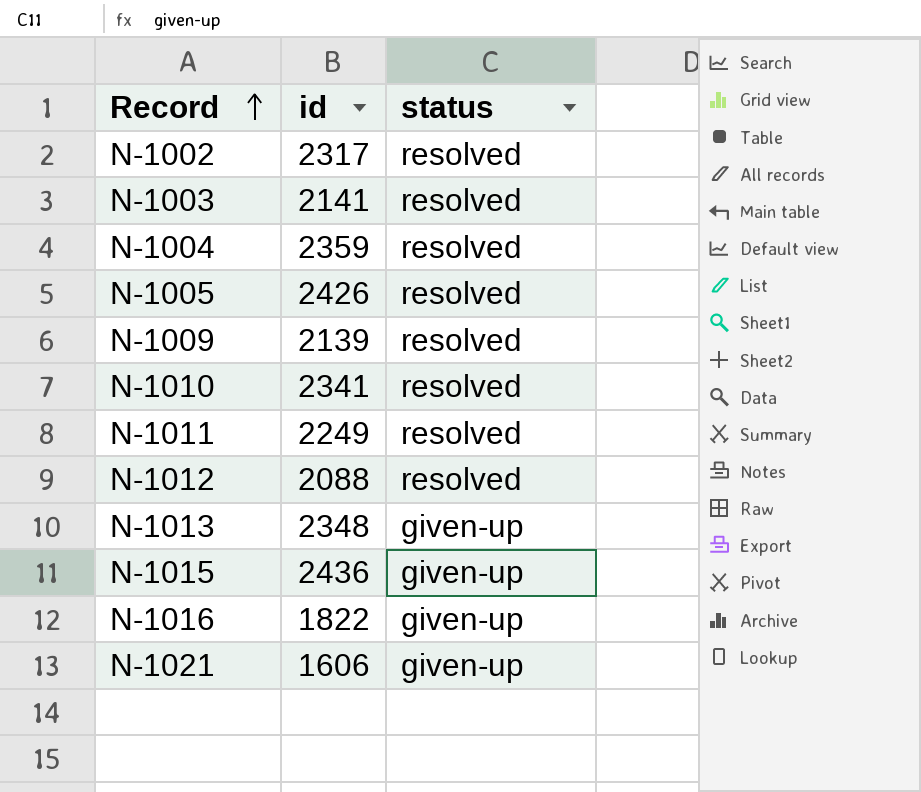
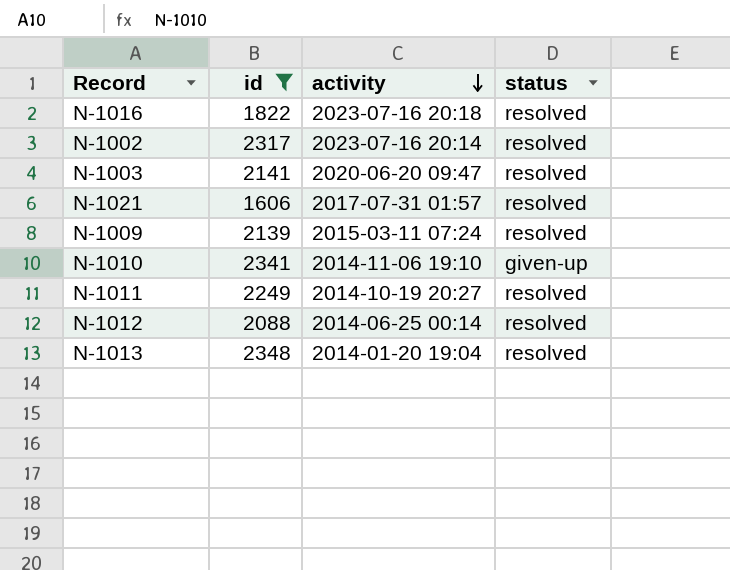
filter: none -> id <= 2348
row order: Record ascending -> activity descending
column activity | position: none -> 3
N-1016 | status: given-up -> resolved
N-1021 | status: given-up -> resolved
N-1010 | status: resolved -> given-up
N-1013 | status: given-up -> resolved

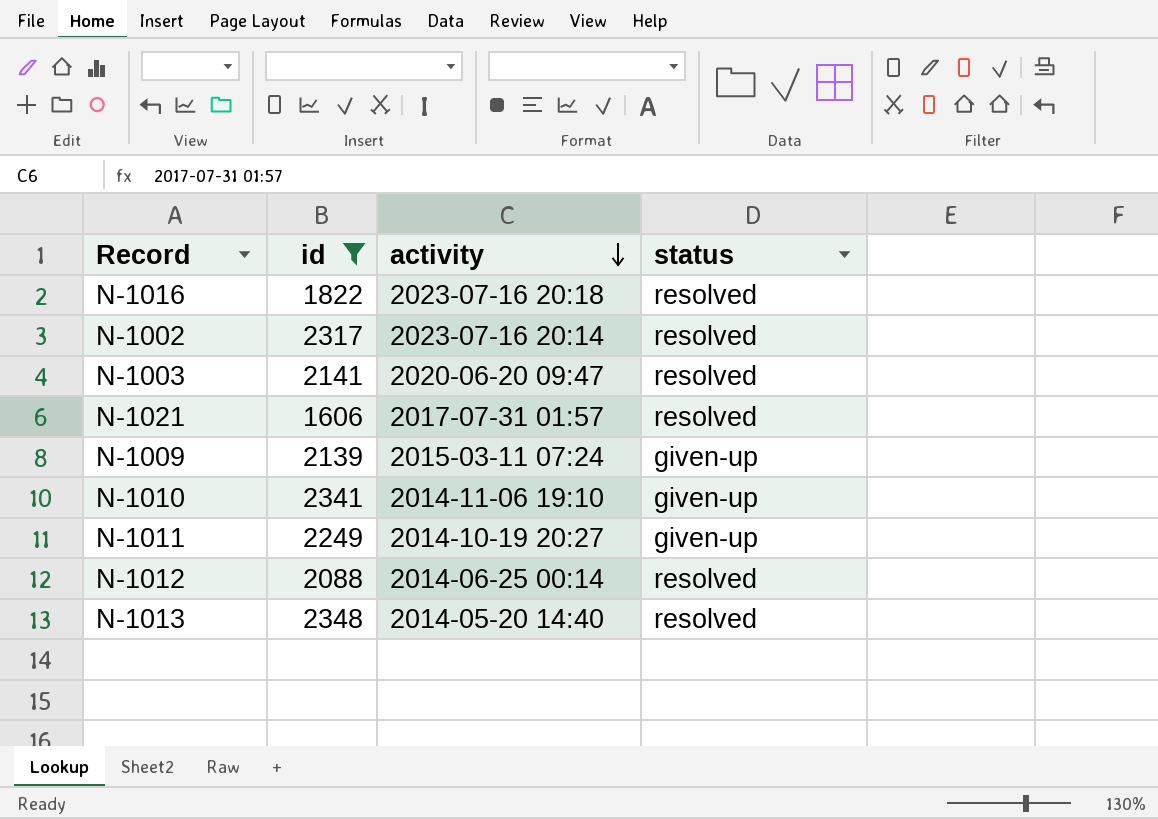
N-1009 | status: resolved -> given-up
N-1011 | status: resolved -> given-up
N-1013 | activity: 2014-01-20 19:04 -> 2014-05-20 14:40

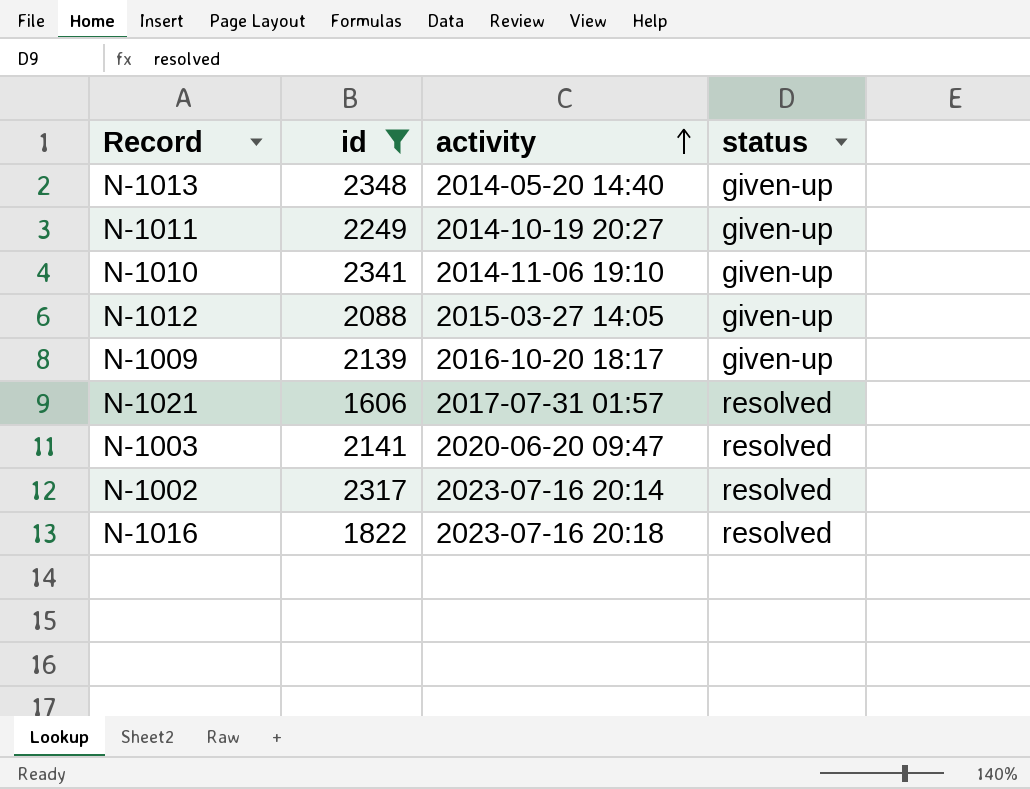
row order: activity descending -> activity ascending
N-1013 | status: resolved -> given-up
N-1012 | activity: 2014-06-25 00:14 -> 2015-03-27 14:05
N-1012 | status: resolved -> given-up
N-1009 | activity: 2015-03-11 07:24 -> 2016-10-20 18:17

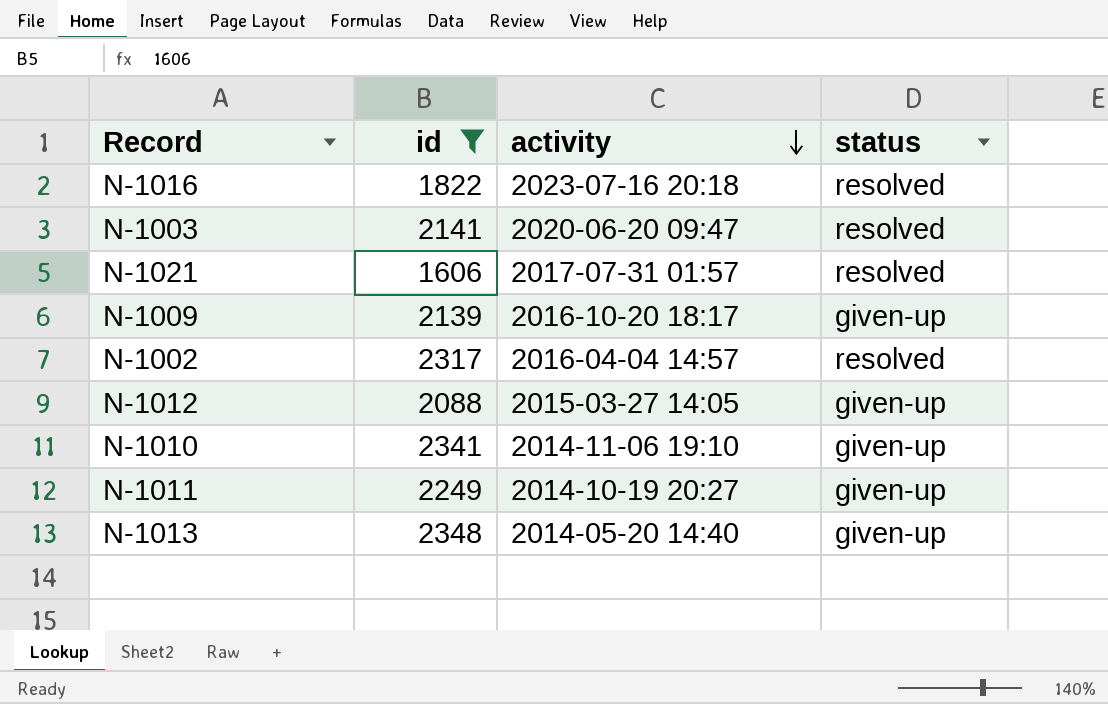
row order: activity ascending -> activity descending
N-1002 | activity: 2023-07-16 20:14 -> 2016-04-04 14:57

